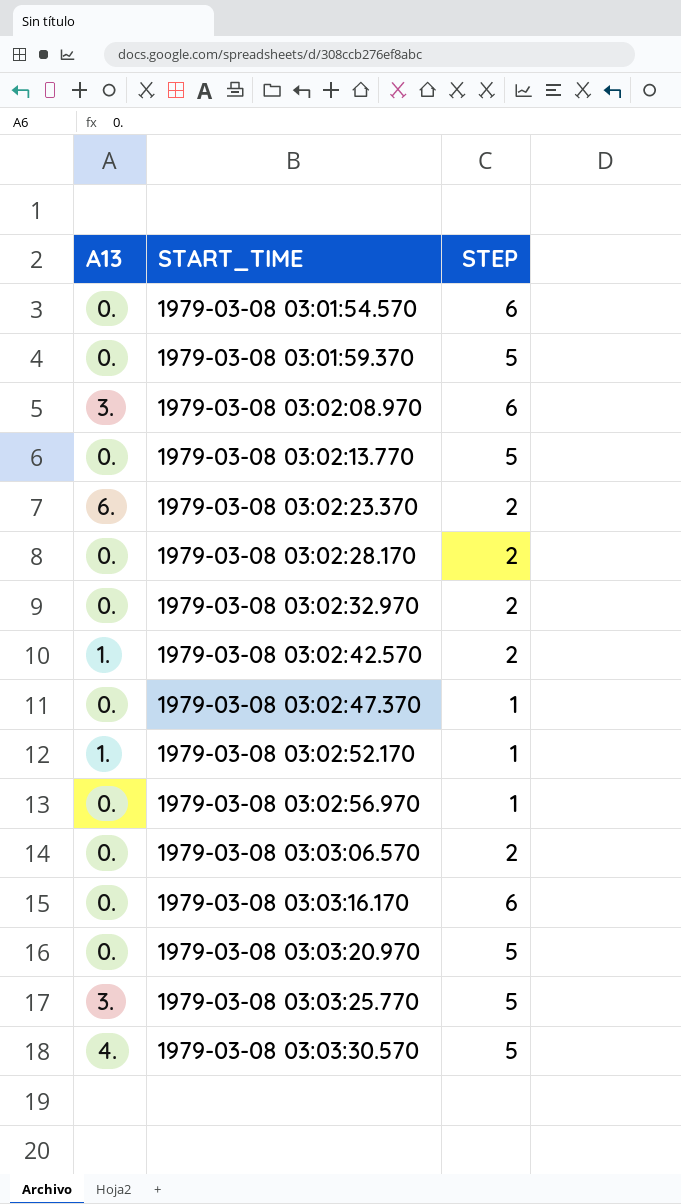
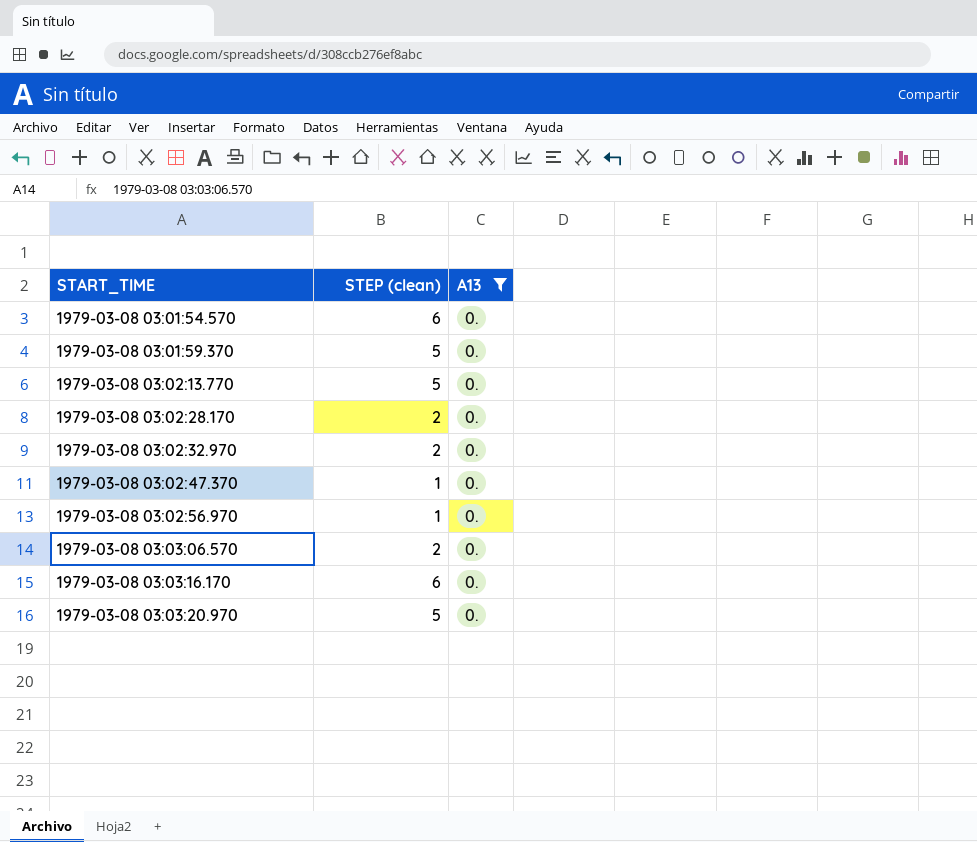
filter: none -> A13 = 0.
column name: STEP -> STEP (clean)
column A13 | position: 1 -> 3

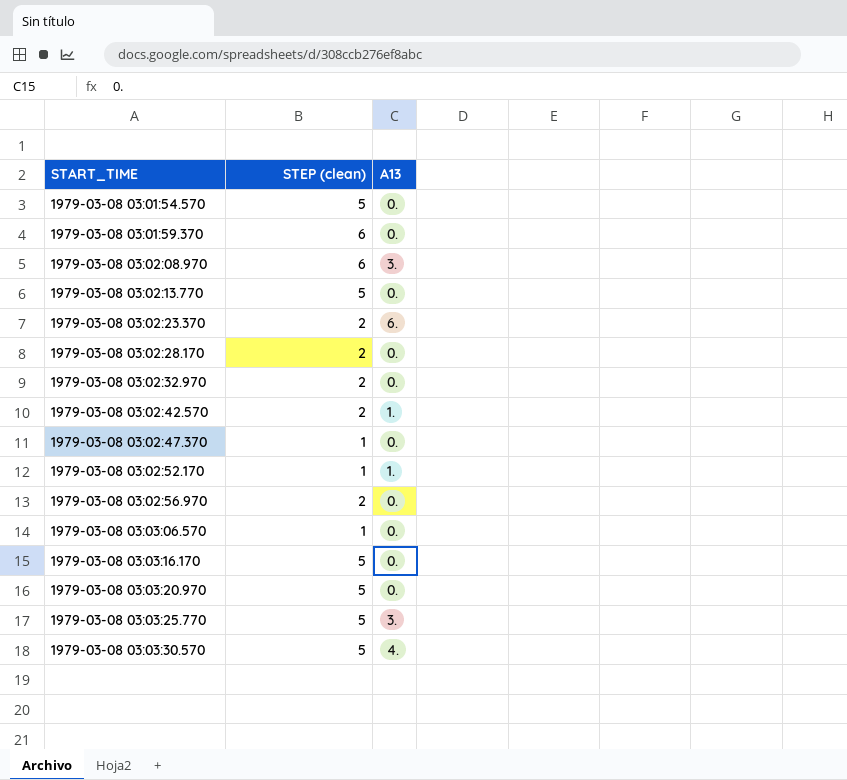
filter: A13 = 0. -> none
1979-03-08 03:01:54.570 | STEP (clean): 6 -> 5
1979-03-08 03:01:59.370 | STEP (clean): 5 -> 6
1979-03-08 03:02:56.970 | STEP (clean): 1 -> 2
1979-03-08 03:03:06.570 | STEP (clean): 2 -> 1
1979-03-08 03:03:16.170 | STEP (clean): 6 -> 5

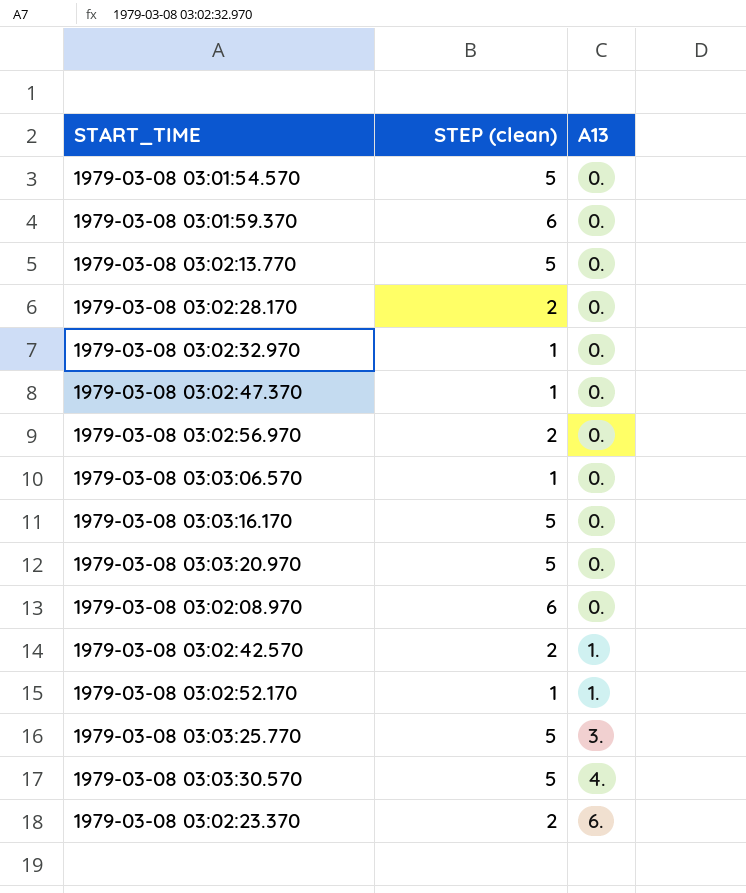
row order: START_TIME ascending -> A13 ascending
1979-03-08 03:02:32.970 | STEP (clean): 2 -> 1
1979-03-08 03:02:08.970 | A13: 3. -> 0.

